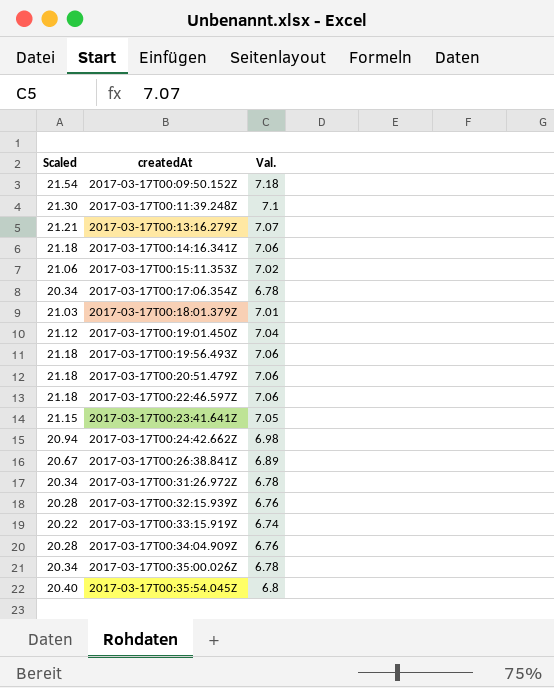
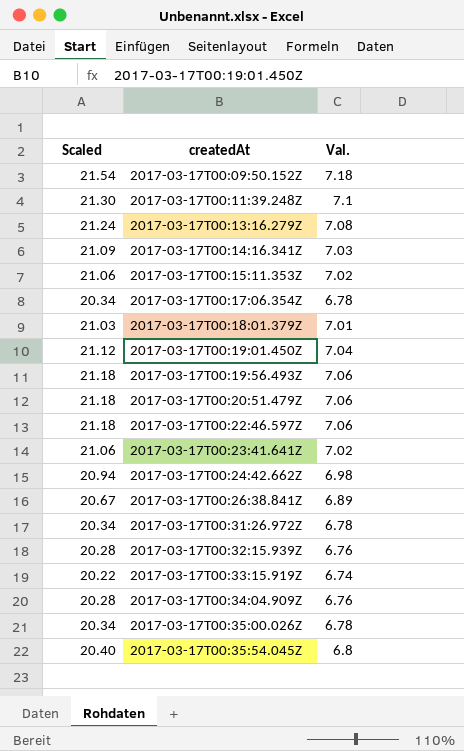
2017-03-17T00:13:16.279Z | Scaled: 21.21 -> 21.24
2017-03-17T00:13:16.279Z | Val.: 7.07 -> 7.08
2017-03-17T00:14:16.341Z | Scaled: 21.18 -> 21.09
2017-03-17T00:14:16.341Z | Val.: 7.06 -> 7.03
2017-03-17T00:23:41.641Z | Scaled: 21.15 -> 21.06
2017-03-17T00:23:41.641Z | Val.: 7.05 -> 7.02

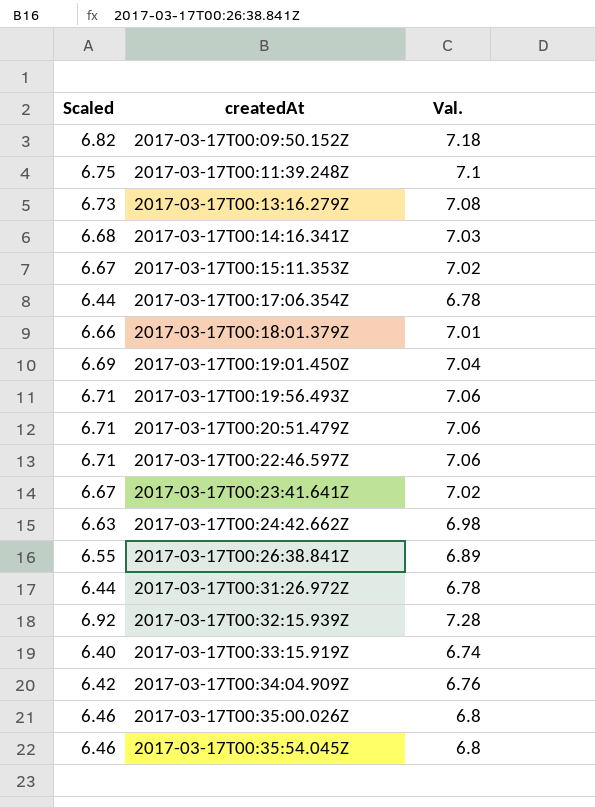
column Scaled | formula: [Val.] * 3 -> [Val.] * 0.95
2017-03-17T00:32:15.939Z | Val.: 6.76 -> 7.28
2017-03-17T00:35:00.026Z | Val.: 6.78 -> 6.8

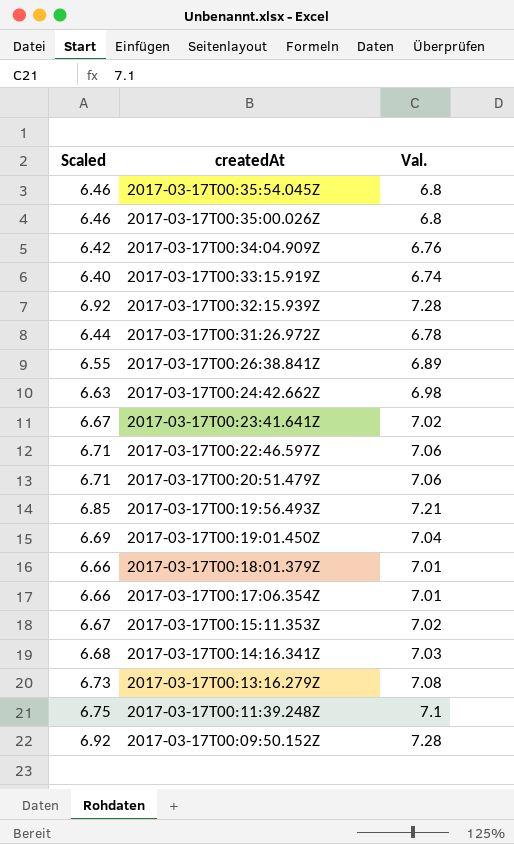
row order: createdAt ascending -> createdAt descending
2017-03-17T00:19:56.493Z | Scaled: 6.71 -> 6.85
2017-03-17T00:19:56.493Z | Val.: 7.06 -> 7.21
2017-03-17T00:17:06.354Z | Scaled: 6.44 -> 6.66
2017-03-17T00:17:06.354Z | Val.: 6.78 -> 7.01
2017-03-17T00:09:50.152Z | Scaled: 6.82 -> 6.92
2017-03-17T00:09:50.152Z | Val.: 7.18 -> 7.28

